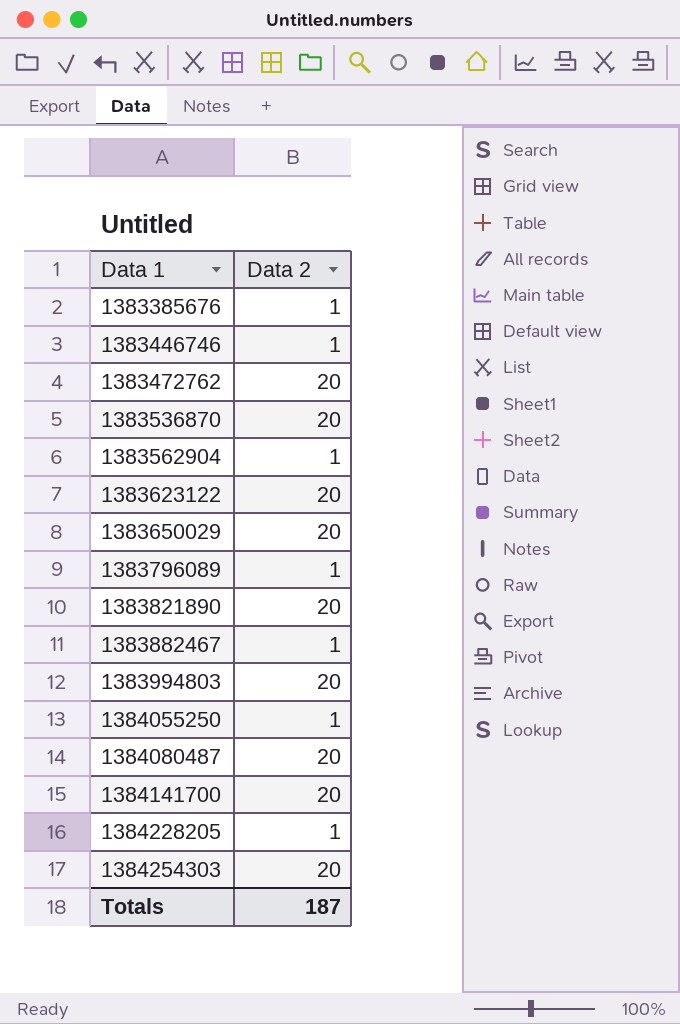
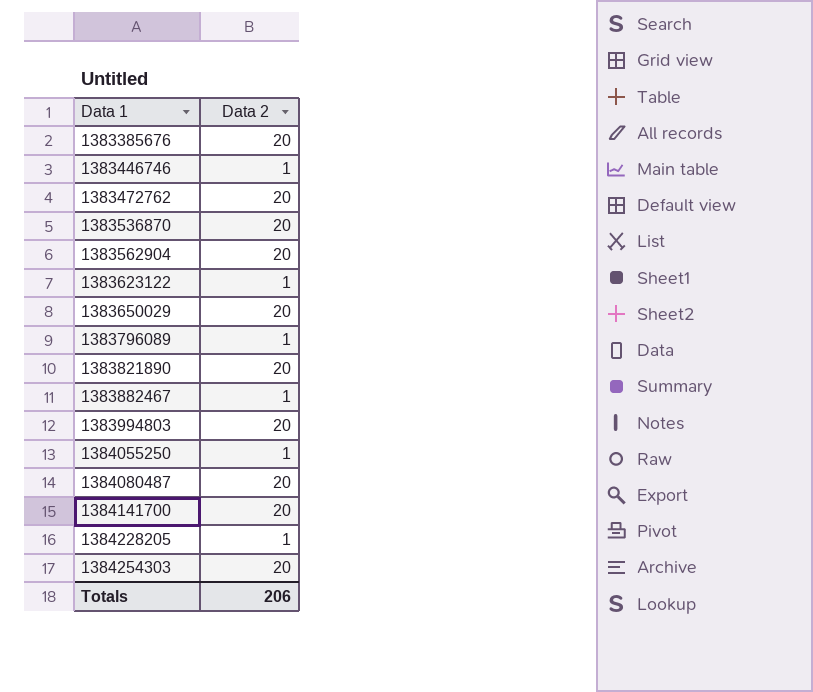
1383385676 | Data 2: 1 -> 20
1383562904 | Data 2: 1 -> 20
1383623122 | Data 2: 20 -> 1
Totals | Data 2: 187 -> 206

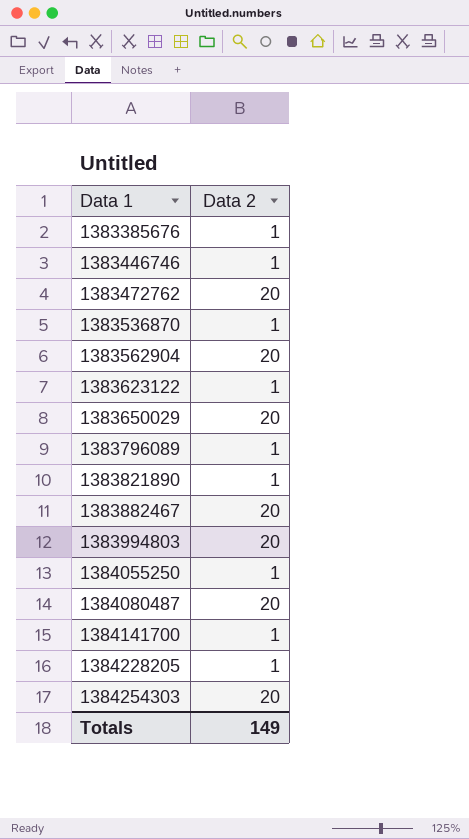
1383385676 | Data 2: 20 -> 1
1383536870 | Data 2: 20 -> 1
1383821890 | Data 2: 20 -> 1
1383882467 | Data 2: 1 -> 20
1384141700 | Data 2: 20 -> 1
Totals | Data 2: 206 -> 149

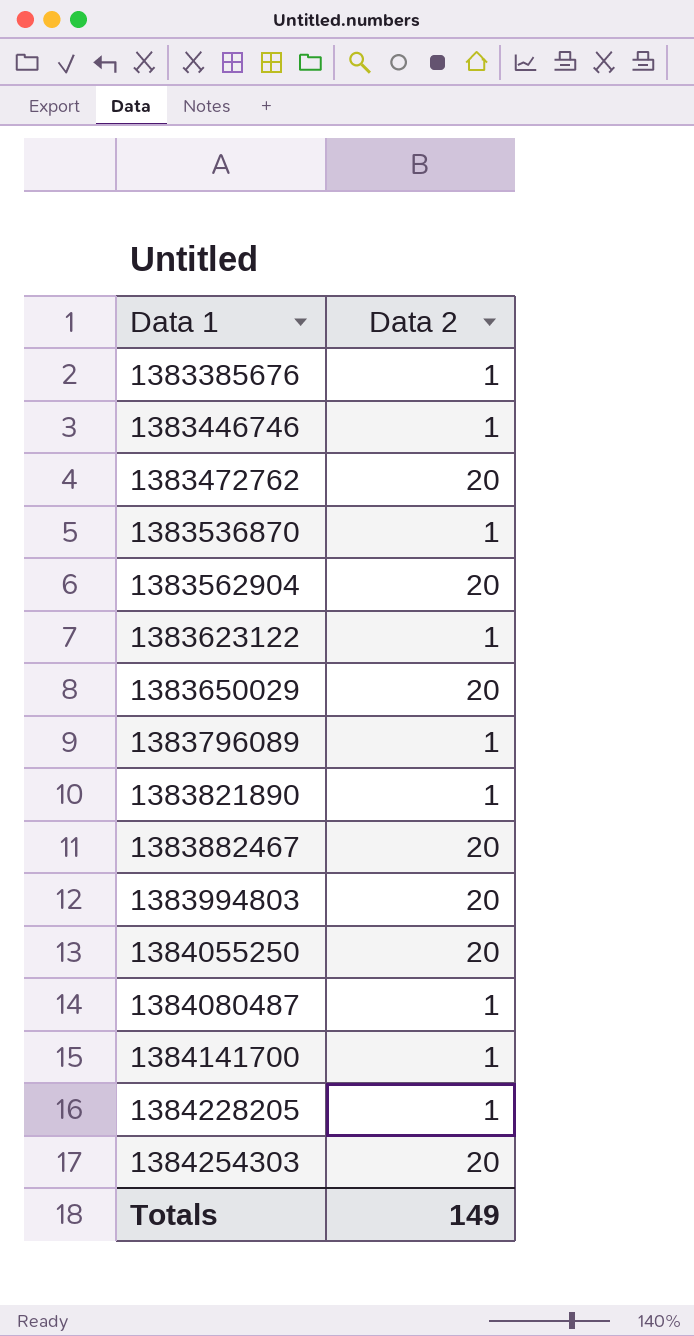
1384055250 | Data 2: 1 -> 20
1384080487 | Data 2: 20 -> 1

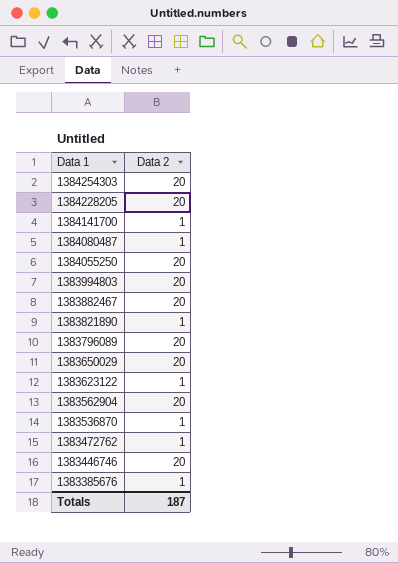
row order: Data 1 ascending -> Data 1 descending
1384228205 | Data 2: 1 -> 20
1383796089 | Data 2: 1 -> 20
1383472762 | Data 2: 20 -> 1
1383446746 | Data 2: 1 -> 20
Totals | Data 2: 149 -> 187

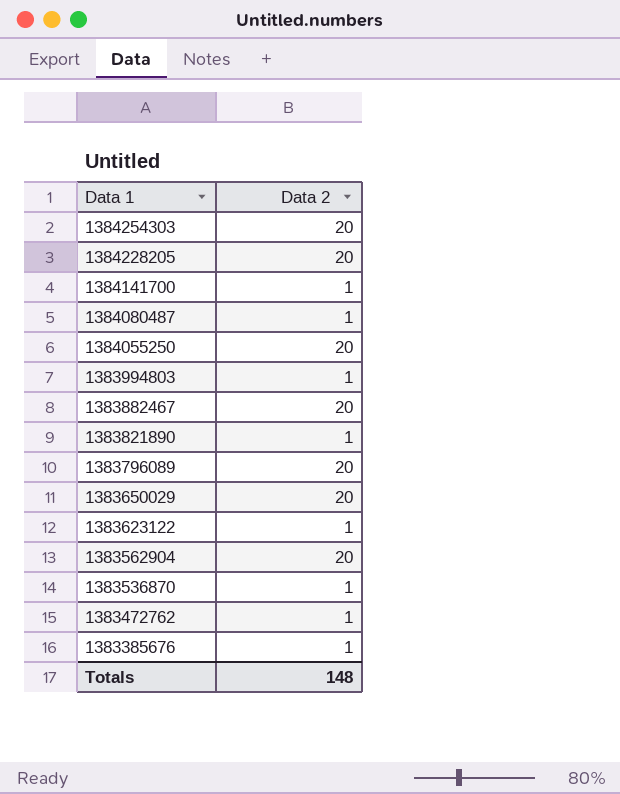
row 1383446746: 20 -> none
1383994803 | Data 2: 20 -> 1
Totals | Data 2: 187 -> 148

